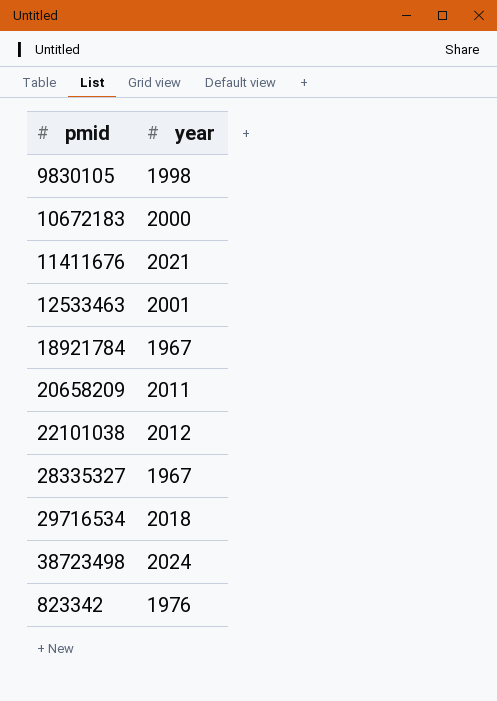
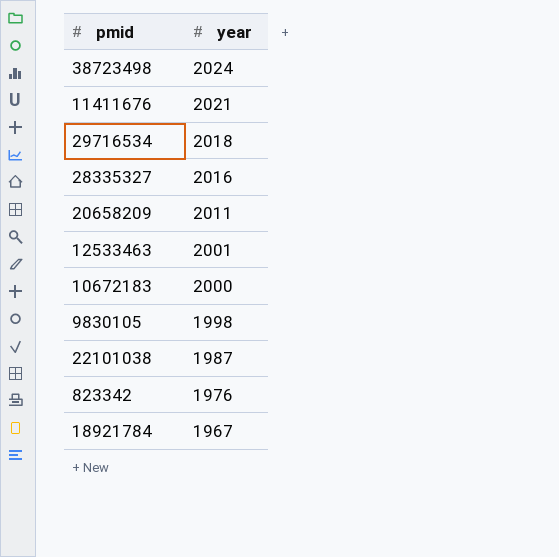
row order: none -> year descending
28335327 | year: 1967 -> 2016
22101038 | year: 2012 -> 1987

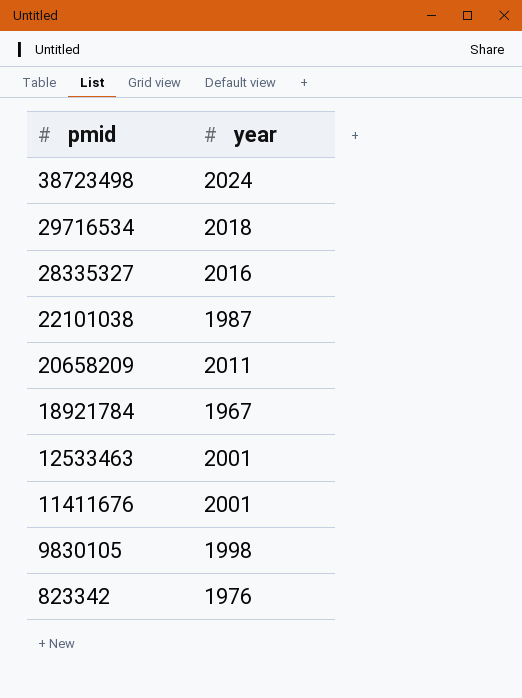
row order: year descending -> pmid descending
row 10672183: 2000 -> none
11411676 | year: 2021 -> 2001

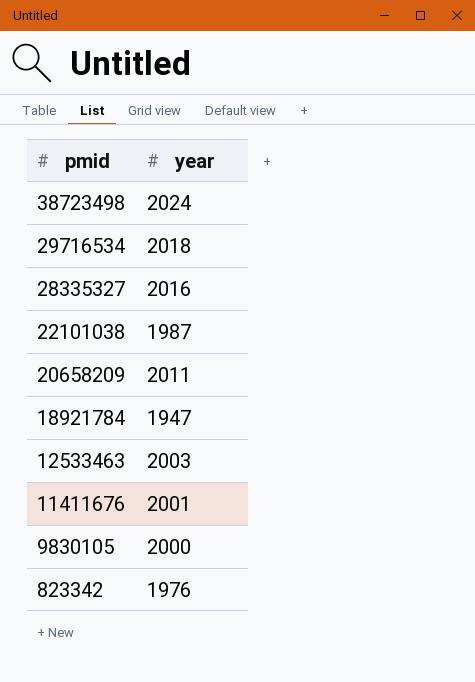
18921784 | year: 1967 -> 1947
12533463 | year: 2001 -> 2003
9830105 | year: 1998 -> 2000

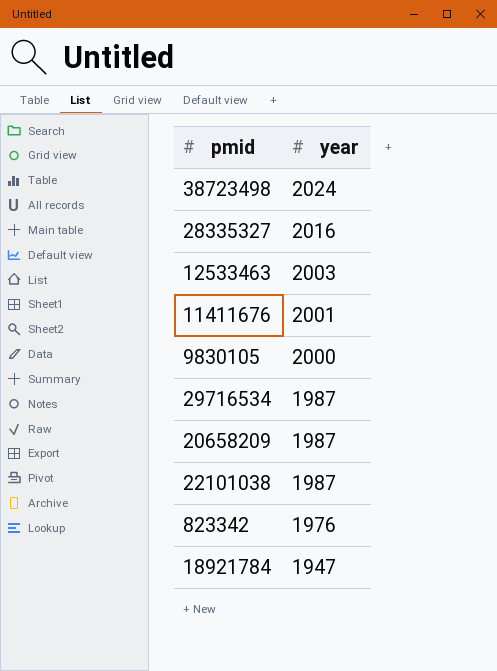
row order: pmid descending -> year descending
29716534 | year: 2018 -> 1987
20658209 | year: 2011 -> 1987

